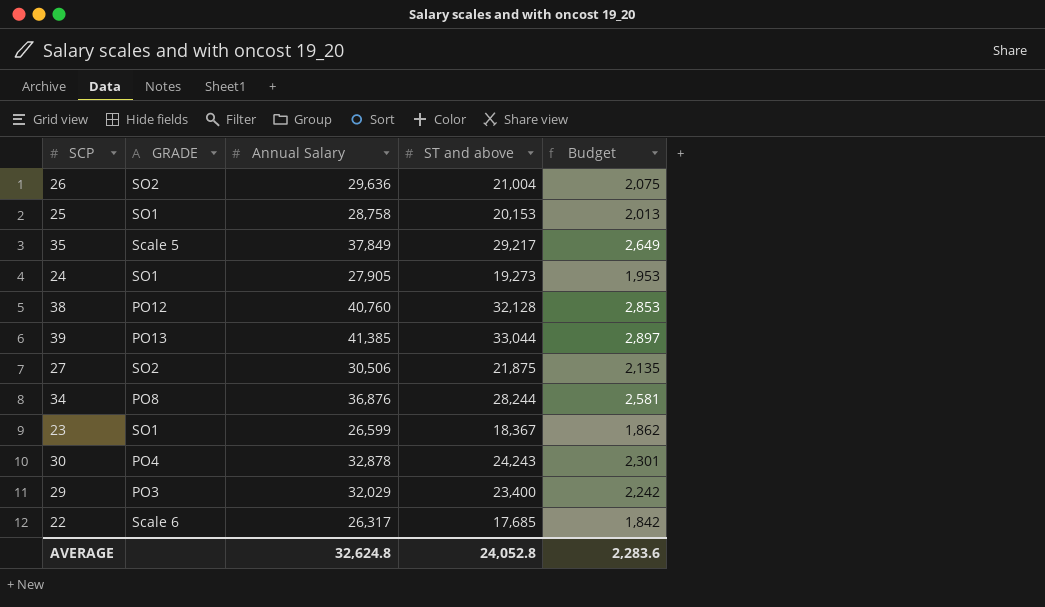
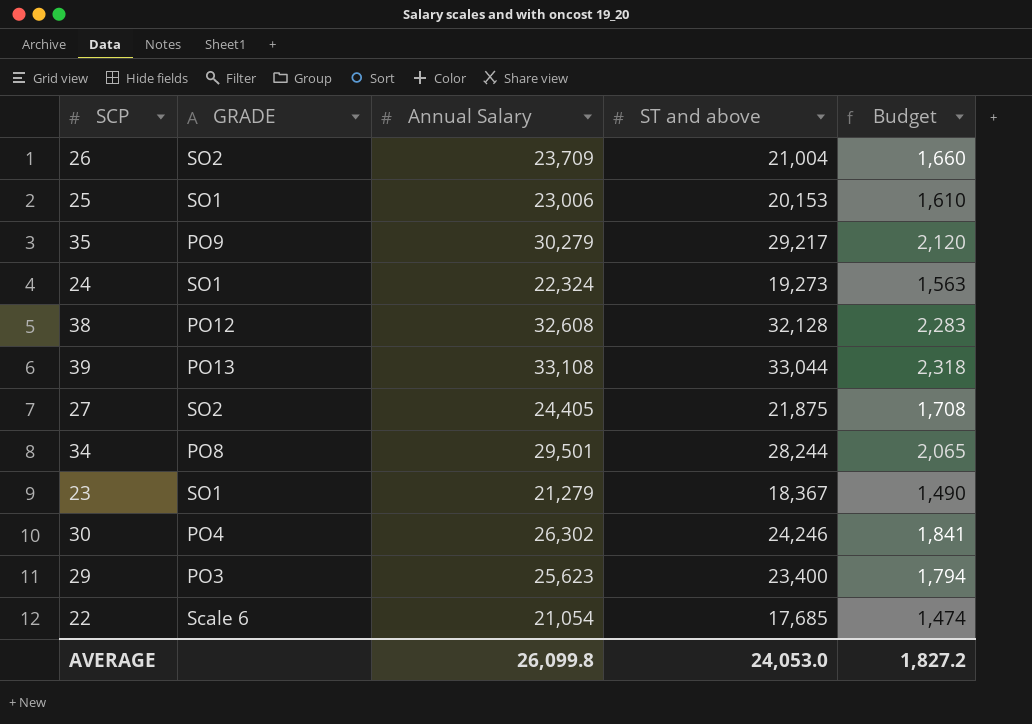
26 | Annual Salary: 29,636 -> 23,709
26 | Budget: 2,075 -> 1,660
25 | Annual Salary: 28,758 -> 23,006
25 | Budget: 2,013 -> 1,610
35 | GRADE: Scale 5 -> PO9
35 | Annual Salary: 37,849 -> 30,279
35 | Budget: 2,649 -> 2,120
24 | Annual Salary: 27,905 -> 22,324
24 | Budget: 1,953 -> 1,563
38 | Annual Salary: 40,760 -> 32,608
38 | Budget: 2,853 -> 2,283
39 | Annual Salary: 41,385 -> 33,108
39 | Budget: 2,897 -> 2,318
27 | Annual Salary: 30,506 -> 24,405
27 | Budget: 2,135 -> 1,708
34 | Annual Salary: 36,876 -> 29,501
34 | Budget: 2,581 -> 2,065
23 | Annual Salary: 26,599 -> 21,279
23 | Budget: 1,862 -> 1,490
30 | Annual Salary: 32,878 -> 26,302
30 | ST and above: 24,243 -> 24,246
30 | Budget: 2,301 -> 1,841
29 | Annual Salary: 32,029 -> 25,623
29 | Budget: 2,242 -> 1,794
22 | Annual Salary: 26,317 -> 21,054
22 | Budget: 1,842 -> 1,474
AVERAGE | Annual Salary: 32,624.8 -> 26,099.8
AVERAGE | ST and above: 24,052.8 -> 24,053.0
AVERAGE | Budget: 2,283.6 -> 1,827.2

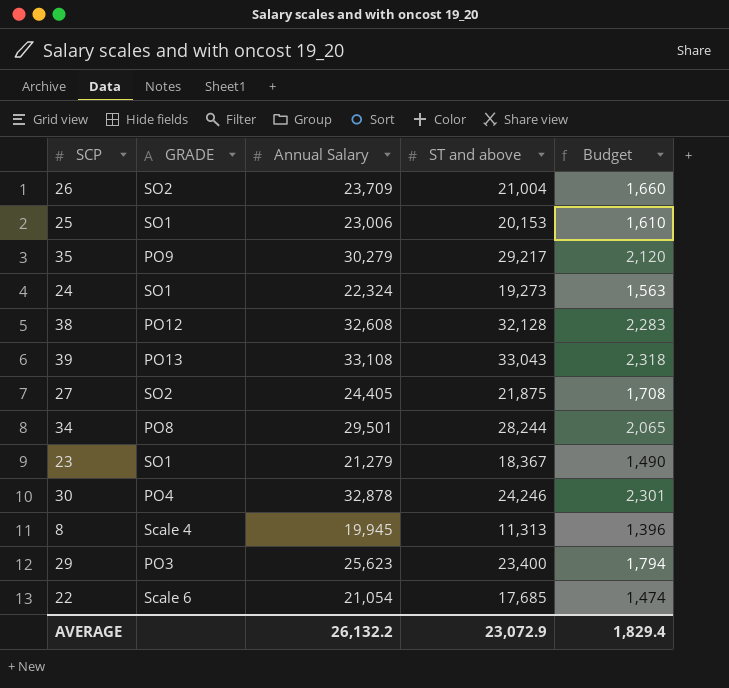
39 | ST and above: 33,044 -> 33,043
30 | Annual Salary: 26,302 -> 32,878
30 | Budget: 1,841 -> 2,301
row 8: none -> Scale 4 | 19,945 | 11,313 | 1,396
AVERAGE | Annual Salary: 26,099.8 -> 26,132.2
AVERAGE | ST and above: 24,053.0 -> 23,072.9
AVERAGE | Budget: 1,827.2 -> 1,829.4

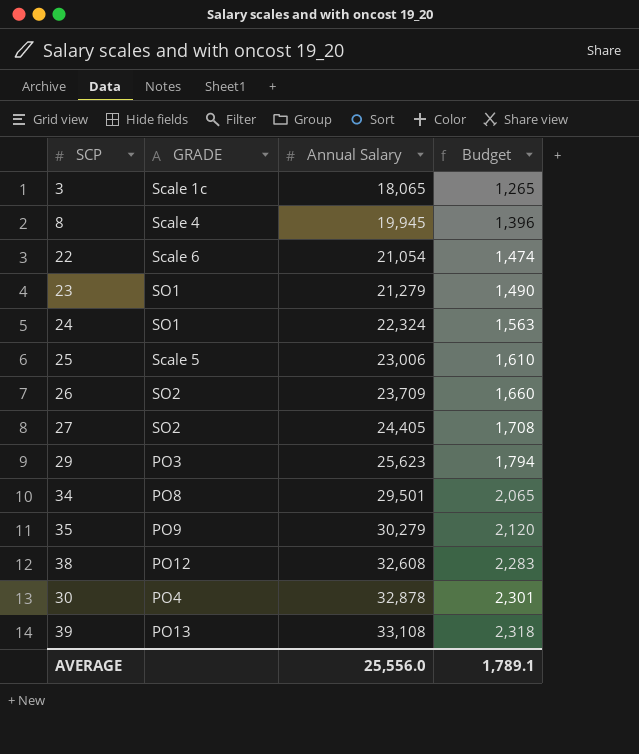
row order: none -> Annual Salary ascending
column ST and above | position: 4 -> none
row 3: none -> Scale 1c | 18,065 | 1,265
25 | GRADE: SO1 -> Scale 5
AVERAGE | Annual Salary: 26,132.2 -> 25,556.0
AVERAGE | Budget: 1,829.4 -> 1,789.1

